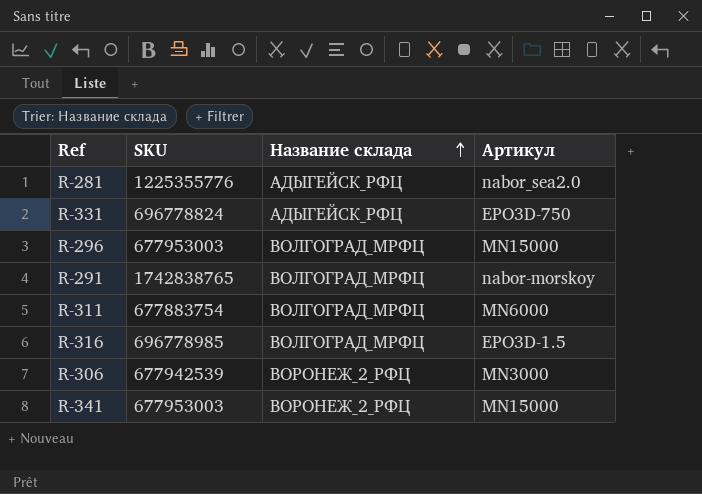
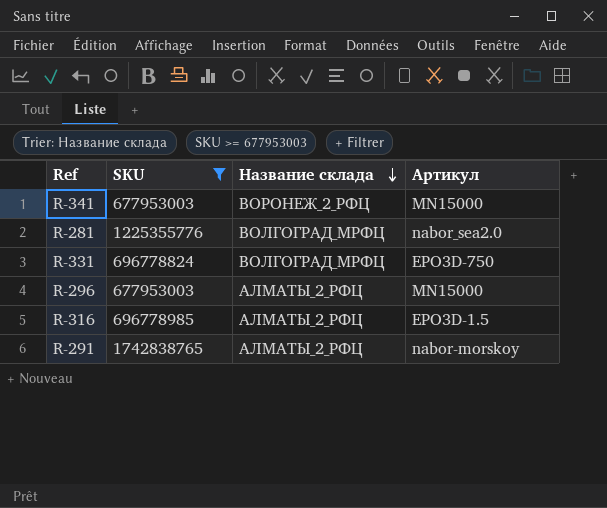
filter: none -> SKU >= 677953003
row order: Название склада ascending -> Название склада descending
R-281 | Название склада: АДЫГЕЙСК_РФЦ -> ВОЛГОГРАД_МРФЦ
R-331 | Название склада: АДЫГЕЙСК_РФЦ -> ВОЛГОГРАД_МРФЦ
R-296 | Название склада: ВОЛГОГРАД_МРФЦ -> АЛМАТЫ_2_РФЦ
R-316 | Название склада: ВОЛГОГРАД_МРФЦ -> АЛМАТЫ_2_РФЦ
R-291 | Название склада: ВОЛГОГРАД_МРФЦ -> АЛМАТЫ_2_РФЦ

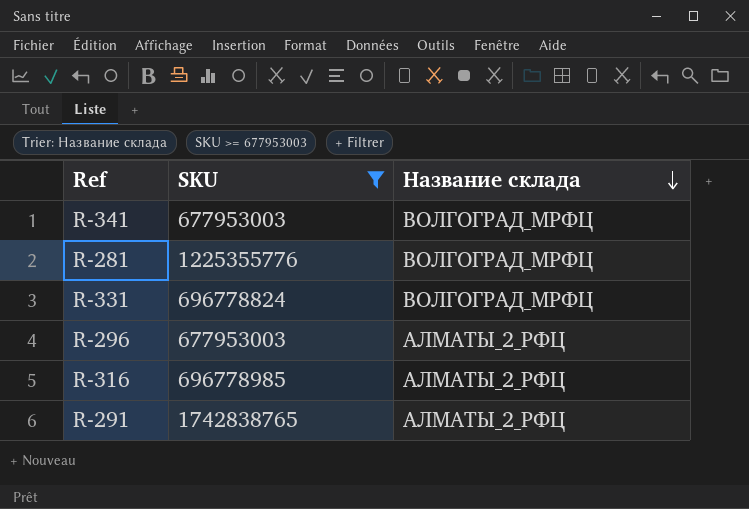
column Артикул | position: 4 -> none
R-341 | Название склада: ВОРОНЕЖ_2_РФЦ -> ВОЛГОГРАД_МРФЦ

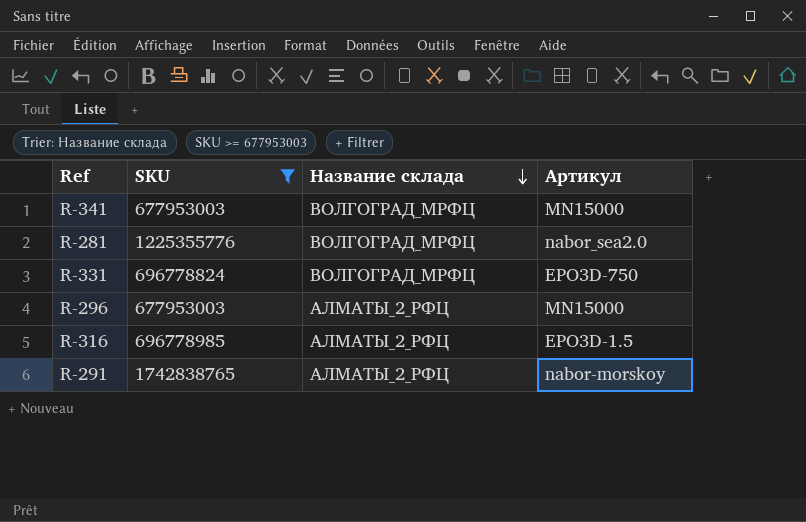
column Артикул | position: none -> 4

